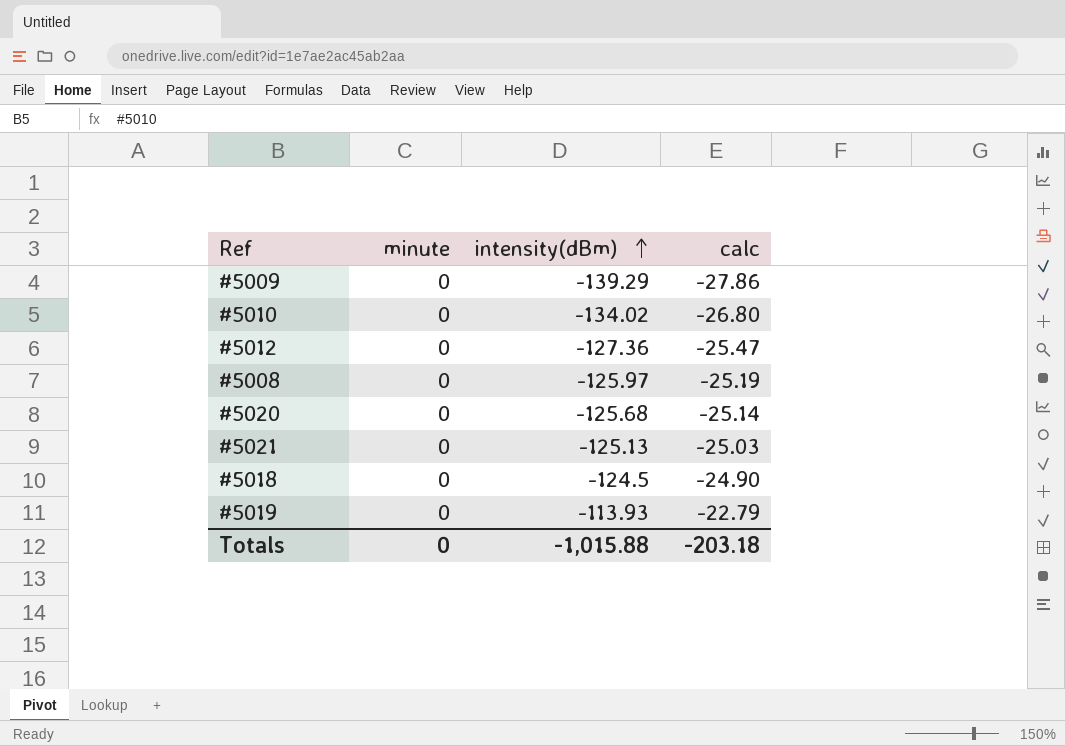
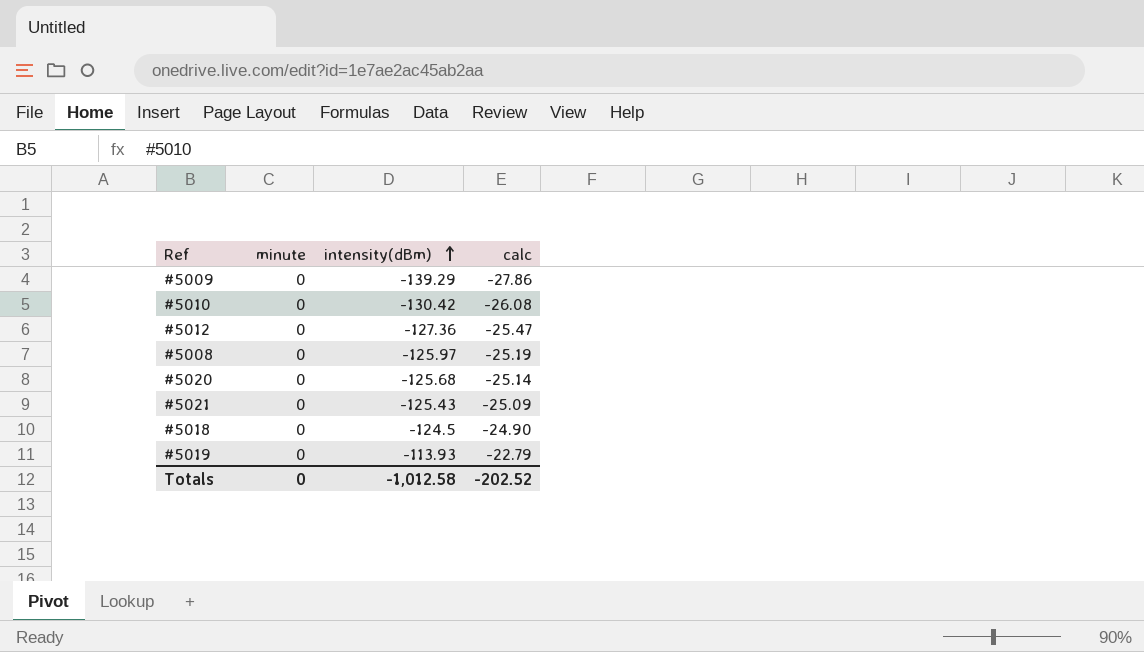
#5010 | intensity(dBm): -134.02 -> -130.42
#5010 | calc: -26.80 -> -26.08
#5021 | intensity(dBm): -125.13 -> -125.43
#5021 | calc: -25.03 -> -25.09
Totals | intensity(dBm): -1,015.88 -> -1,012.58
Totals | calc: -203.18 -> -202.52

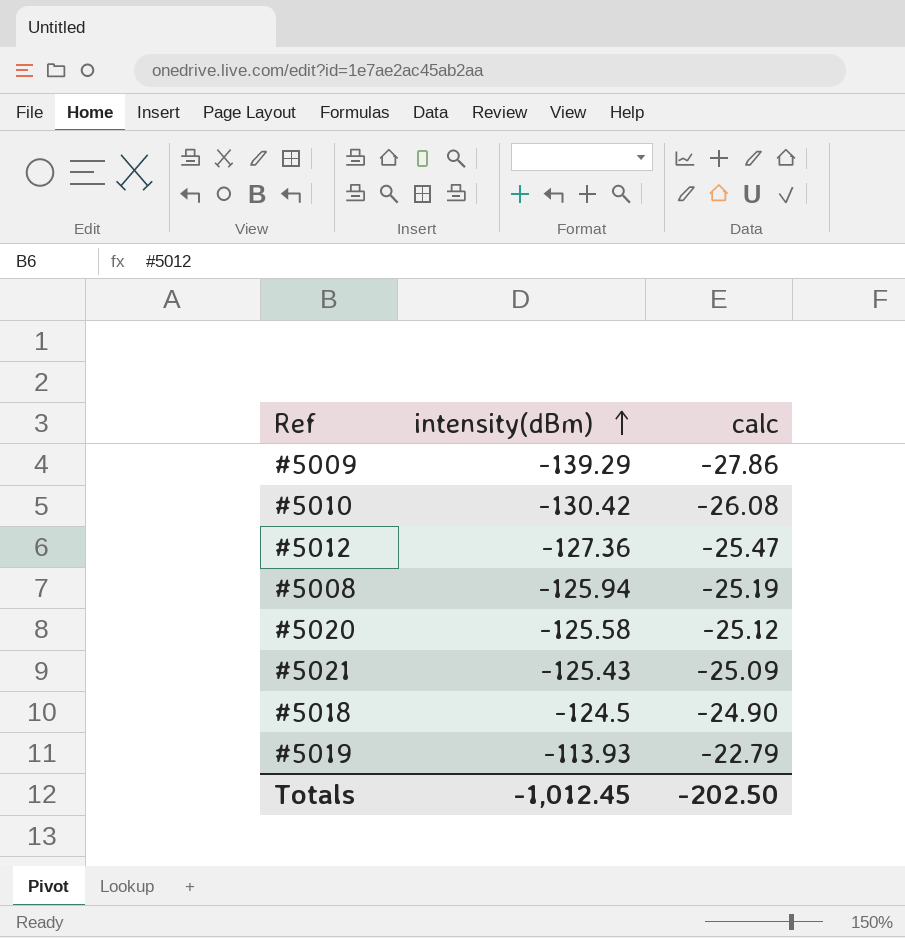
column minute | position: 2 -> none
#5008 | intensity(dBm): -125.97 -> -125.94
#5020 | intensity(dBm): -125.68 -> -125.58
#5020 | calc: -25.14 -> -25.12
Totals | intensity(dBm): -1,012.58 -> -1,012.45
Totals | calc: -202.52 -> -202.50

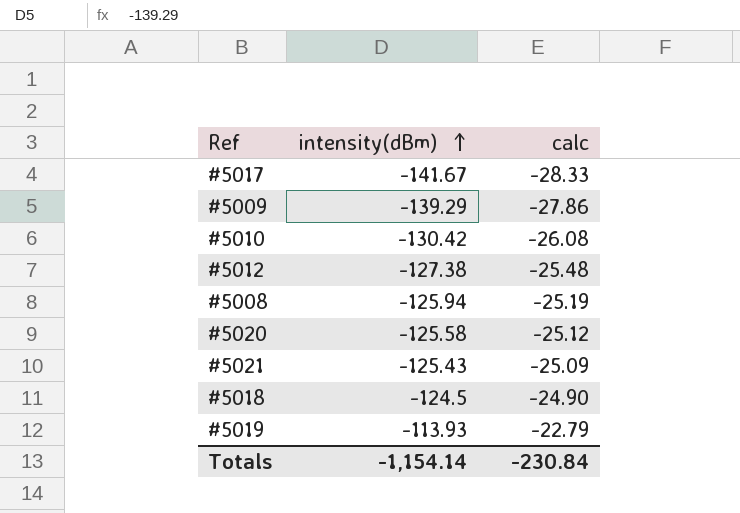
row #5017: none -> -141.67 | -28.33
#5012 | intensity(dBm): -127.36 -> -127.38
#5012 | calc: -25.47 -> -25.48
Totals | intensity(dBm): -1,012.45 -> -1,154.14
Totals | calc: -202.50 -> -230.84

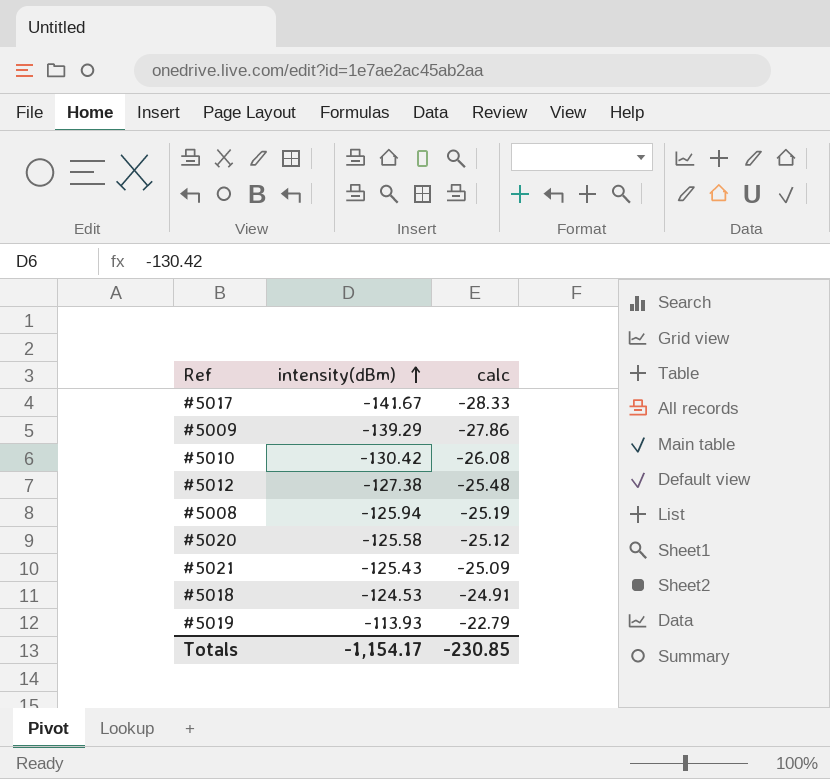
#5018 | intensity(dBm): -124.5 -> -124.53
#5018 | calc: -24.90 -> -24.91
Totals | intensity(dBm): -1,154.14 -> -1,154.17
Totals | calc: -230.84 -> -230.85

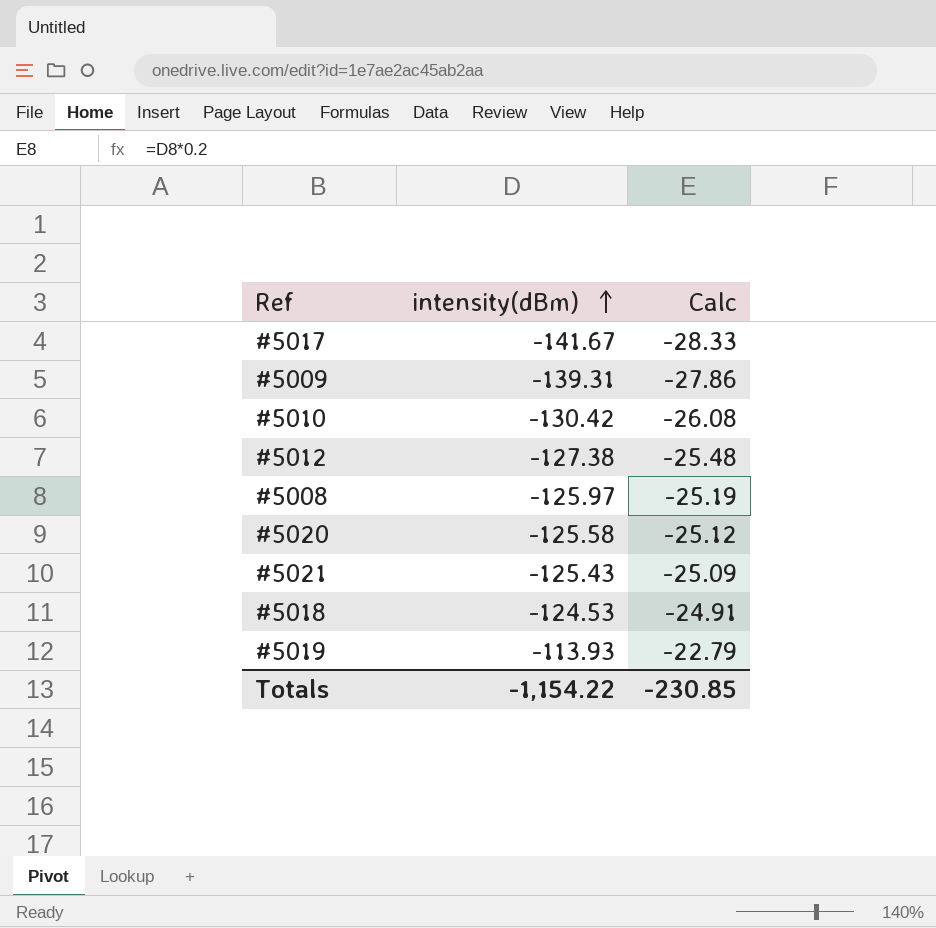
column name: calc -> Calc
#5009 | intensity(dBm): -139.29 -> -139.31
#5008 | intensity(dBm): -125.94 -> -125.97
Totals | intensity(dBm): -1,154.17 -> -1,154.22

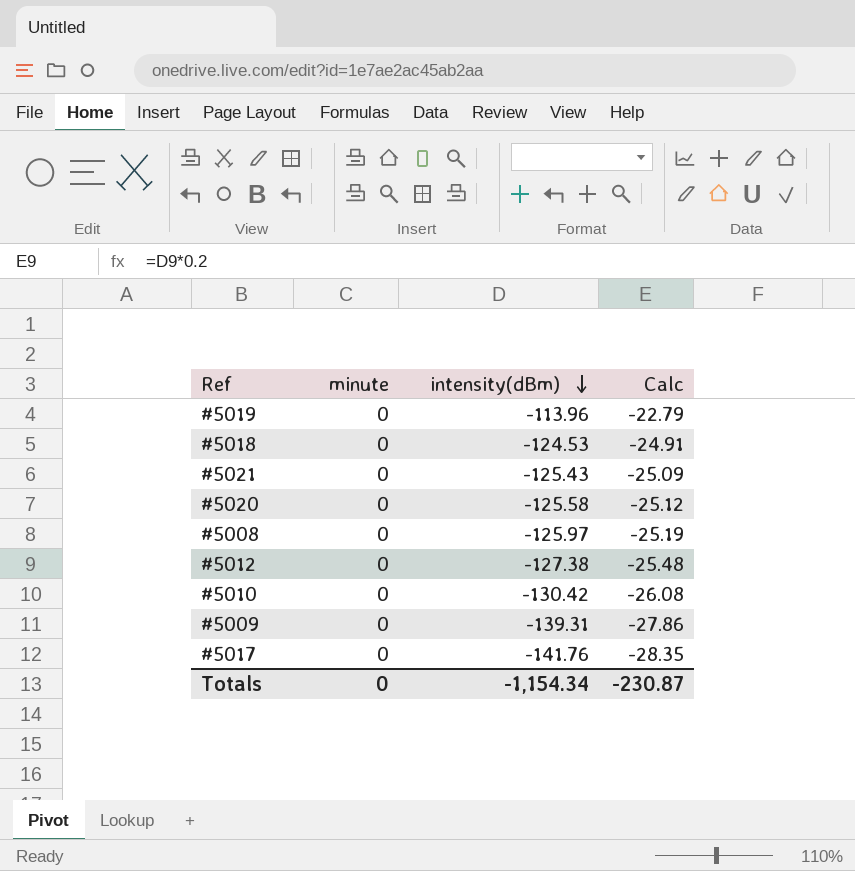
row order: intensity(dBm) ascending -> intensity(dBm) descending
column minute | position: none -> 2
#5019 | intensity(dBm): -113.93 -> -113.96
#5017 | intensity(dBm): -141.67 -> -141.76
#5017 | Calc: -28.33 -> -28.35
Totals | intensity(dBm): -1,154.22 -> -1,154.34
Totals | Calc: -230.85 -> -230.87

